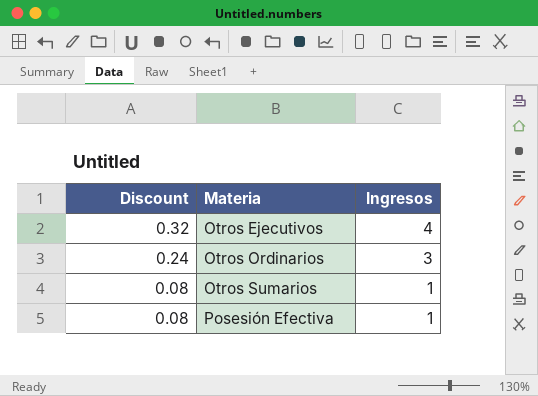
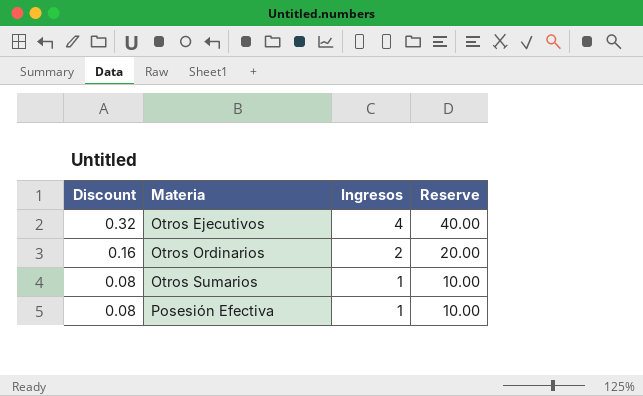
column Reserve | formula: none -> [Ingresos] * 10
Otros Ordinarios | Discount: 0.24 -> 0.16
Otros Ordinarios | Ingresos: 3 -> 2

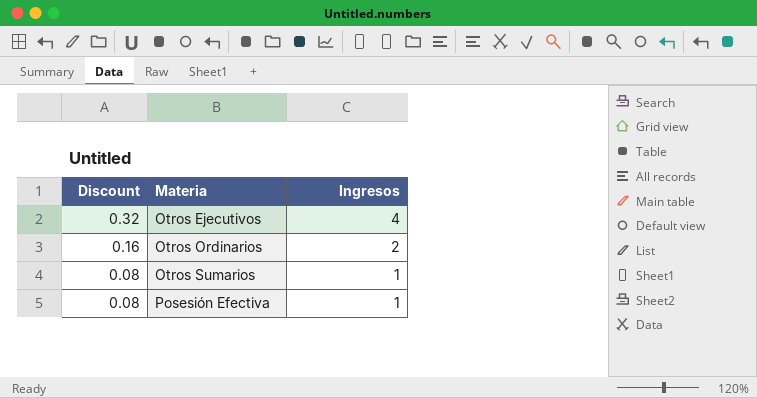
column Reserve | formula: [Ingresos] * 10 -> none

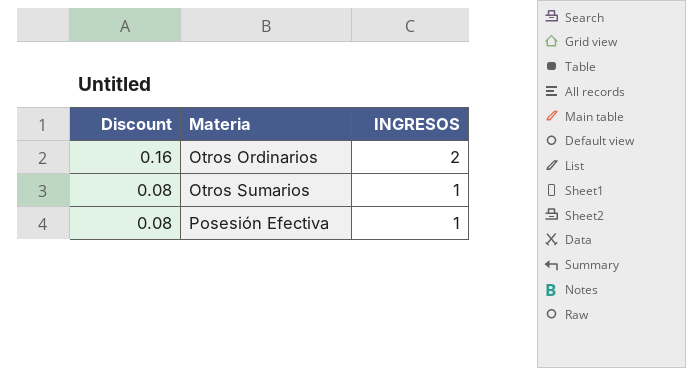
column name: Ingresos -> INGRESOS
row Otros Ejecutivos: 0.32 | 4 -> none

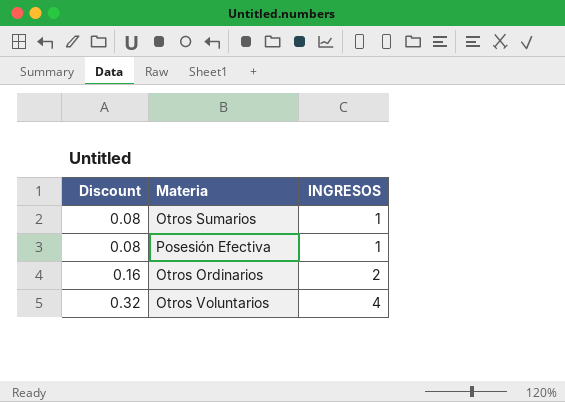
row order: Discount descending -> Discount ascending
row Otros Voluntarios: none -> 0.32 | 4

